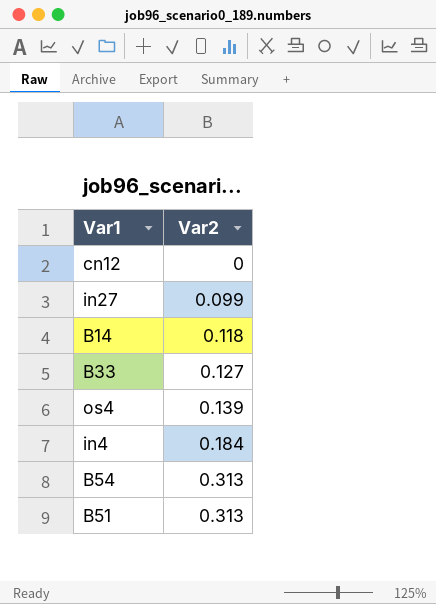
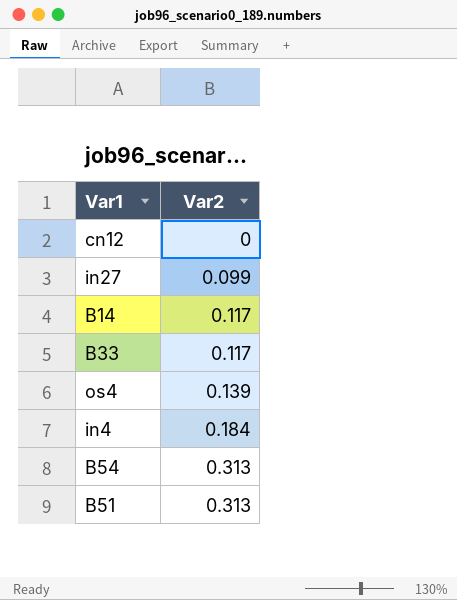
B14 | Var2: 0.118 -> 0.117
B33 | Var2: 0.127 -> 0.117

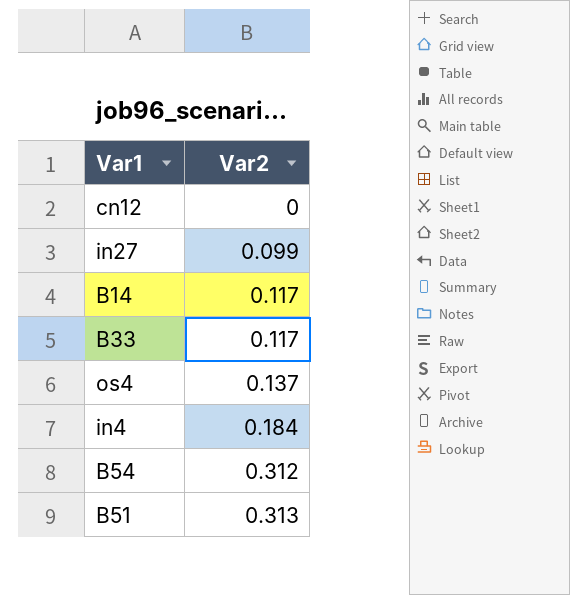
os4 | Var2: 0.139 -> 0.137
B54 | Var2: 0.313 -> 0.312

